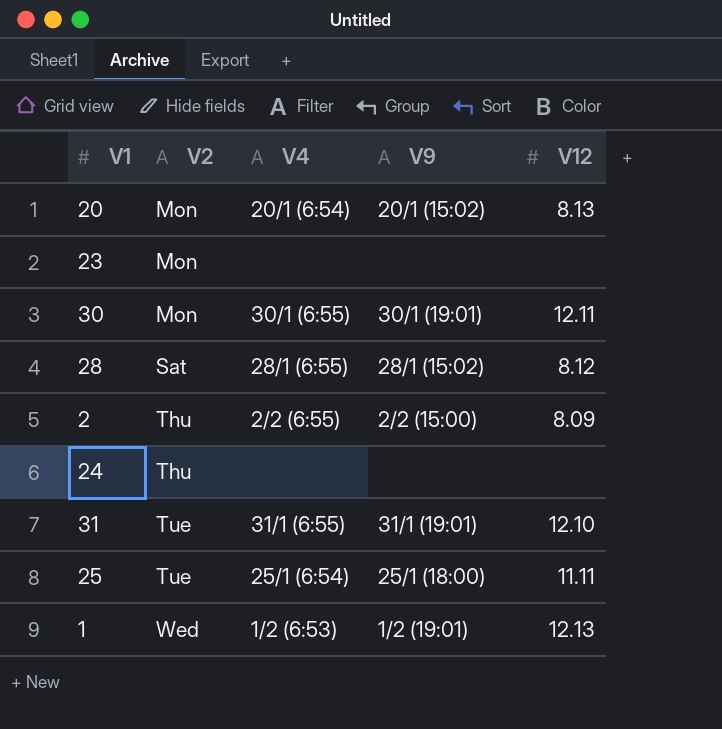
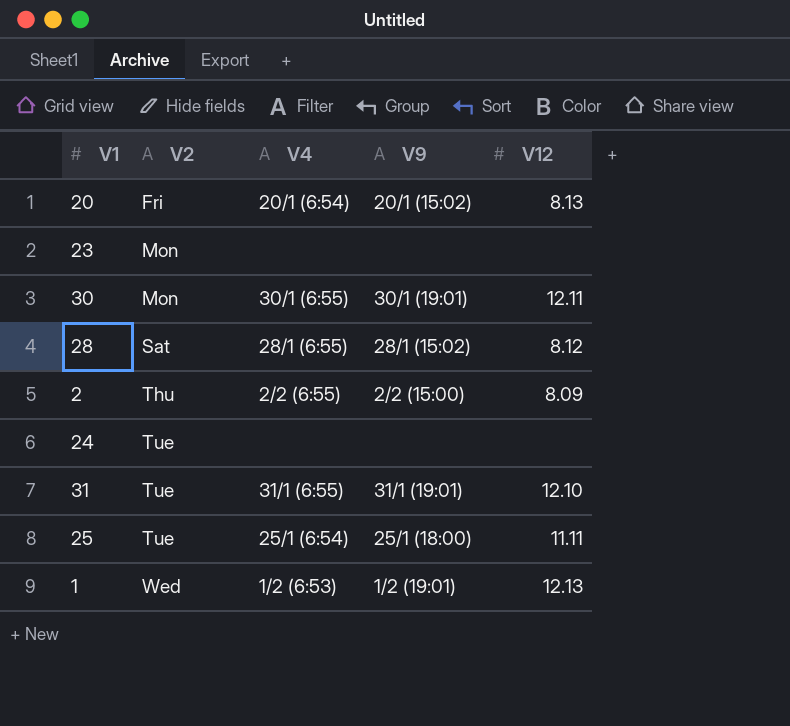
20 | V2: Mon -> Fri
24 | V2: Thu -> Tue

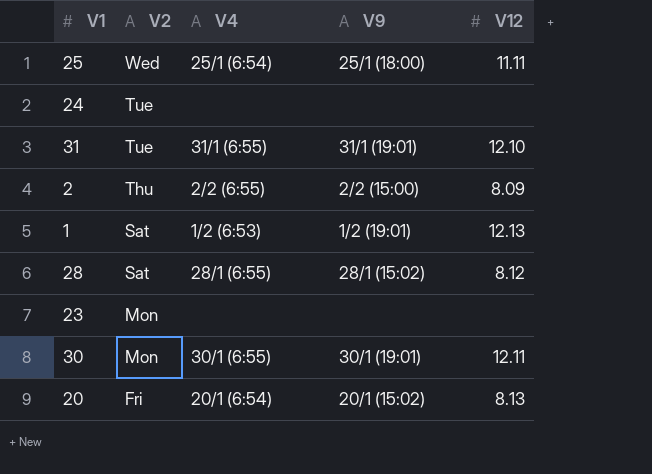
row order: V2 ascending -> V2 descending
25 | V2: Tue -> Wed
1 | V2: Wed -> Sat

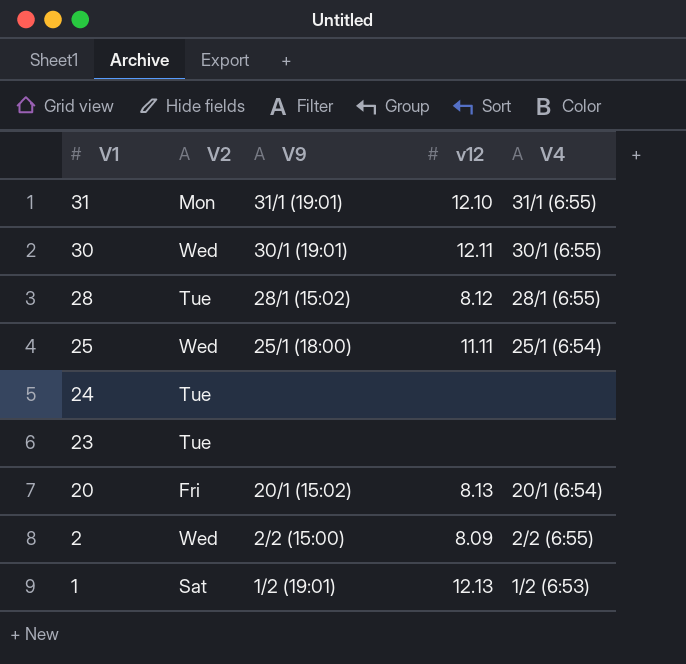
row order: V2 descending -> V1 descending
column name: V12 -> v12
column V4 | position: 3 -> 5
31 | V2: Tue -> Mon
30 | V2: Mon -> Wed
28 | V2: Sat -> Tue
23 | V2: Mon -> Tue
2 | V2: Thu -> Wed

